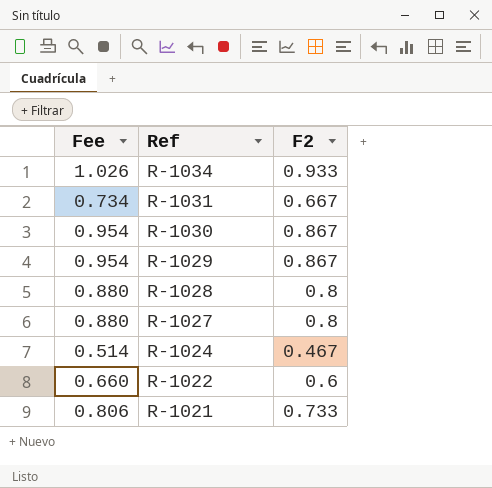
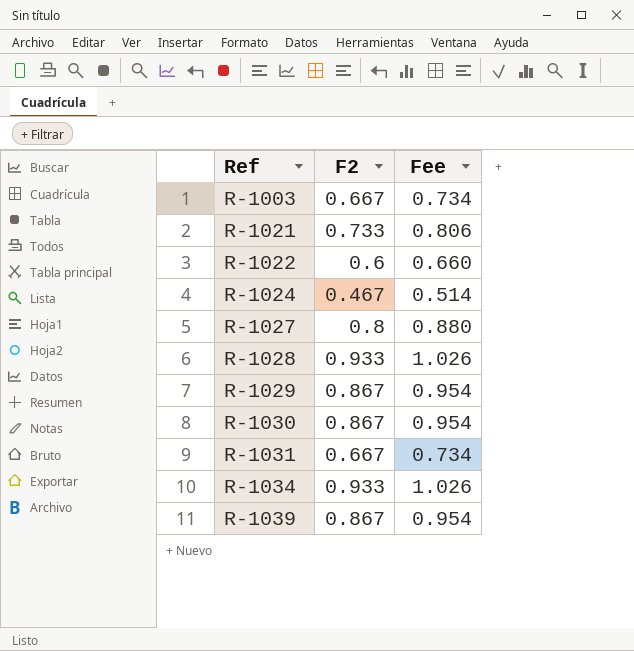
row order: Ref descending -> Ref ascending
column Fee | position: 1 -> 3
row R-1003: none -> 0.667 | 0.734
R-1028 | F2: 0.8 -> 0.933
R-1028 | Fee: 0.880 -> 1.026
row R-1039: none -> 0.867 | 0.954

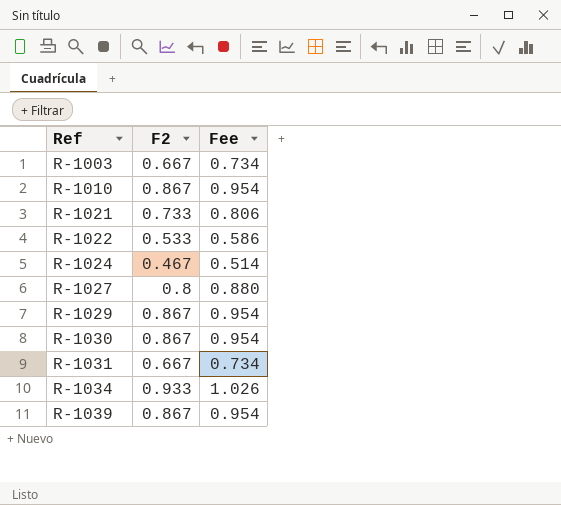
row R-1028: 0.933 | 1.026 -> none
row R-1010: none -> 0.867 | 0.954
R-1022 | F2: 0.6 -> 0.533
R-1022 | Fee: 0.660 -> 0.586

